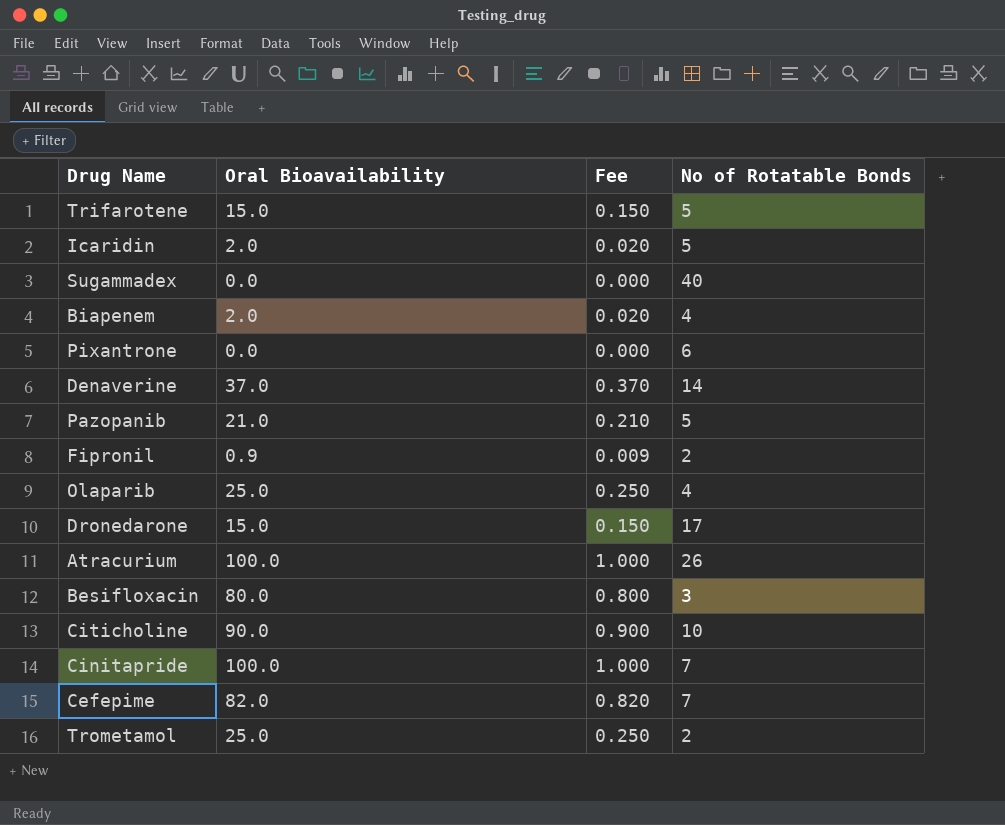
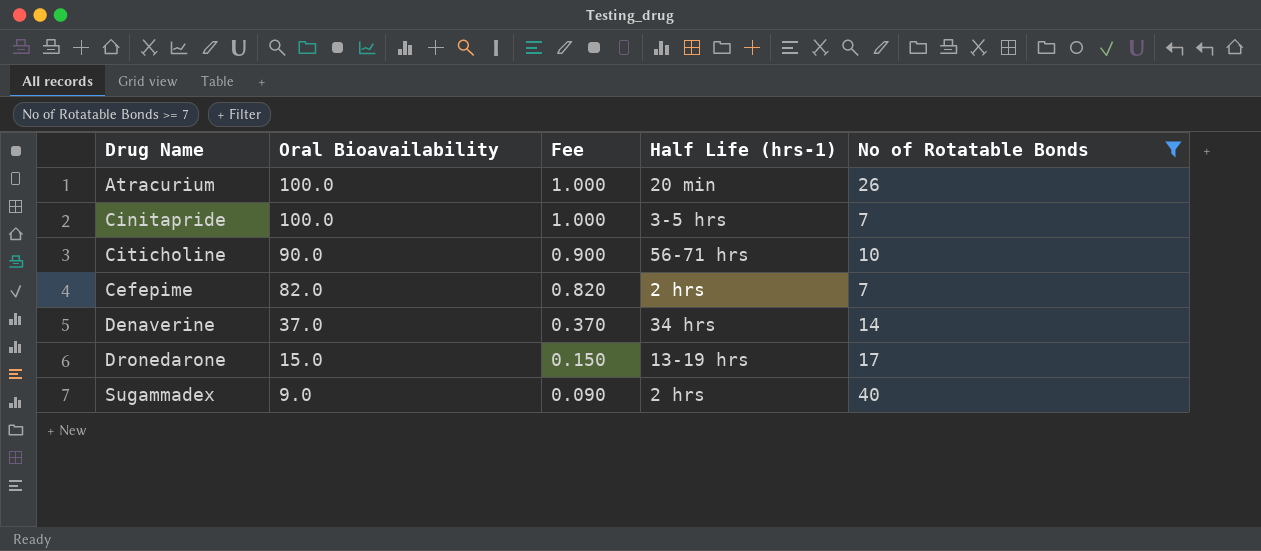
filter: none -> No of Rotatable Bonds >= 7
row order: none -> Oral Bioavailability descending
column Half Life (hrs-1) | position: none -> 4
Sugammadex | Oral Bioavailability: 0.0 -> 9.0
Sugammadex | Fee: 0.000 -> 0.090

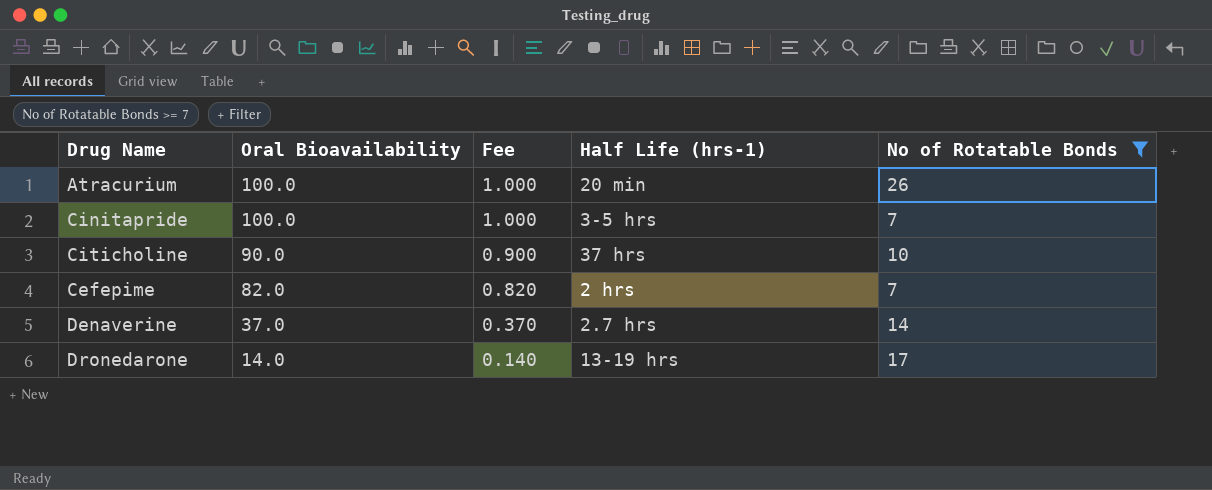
row Sugammadex: 9.0 | 0.090 | 2 hrs | 40 -> none
Citicholine | Half Life (hrs-1): 56-71 hrs -> 37 hrs
Denaverine | Half Life (hrs-1): 34 hrs -> 2.7 hrs
Dronedarone | Oral Bioavailability: 15.0 -> 14.0
Dronedarone | Fee: 0.150 -> 0.140

